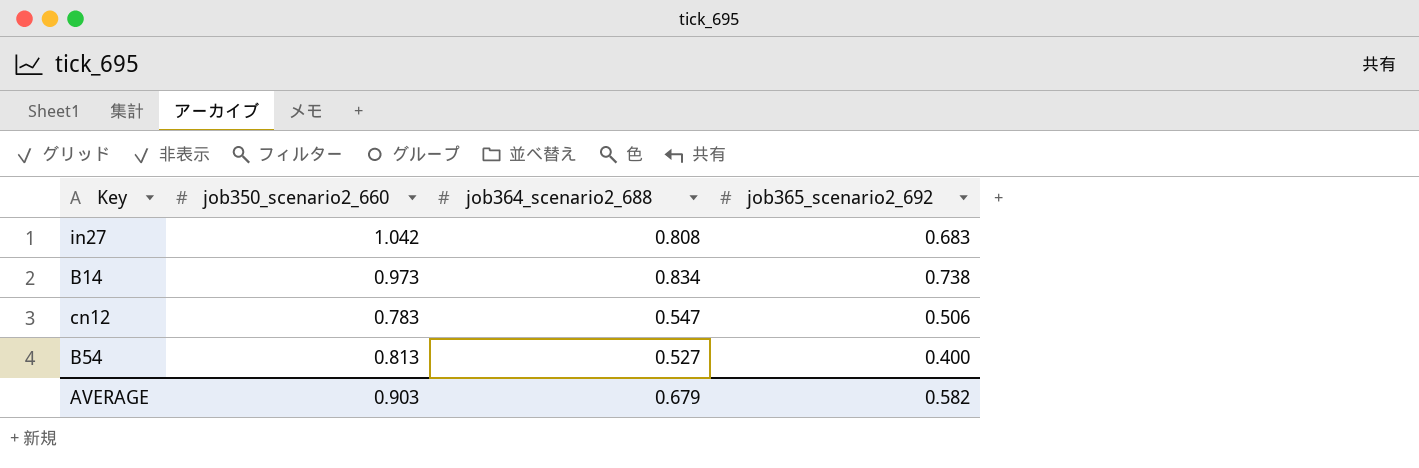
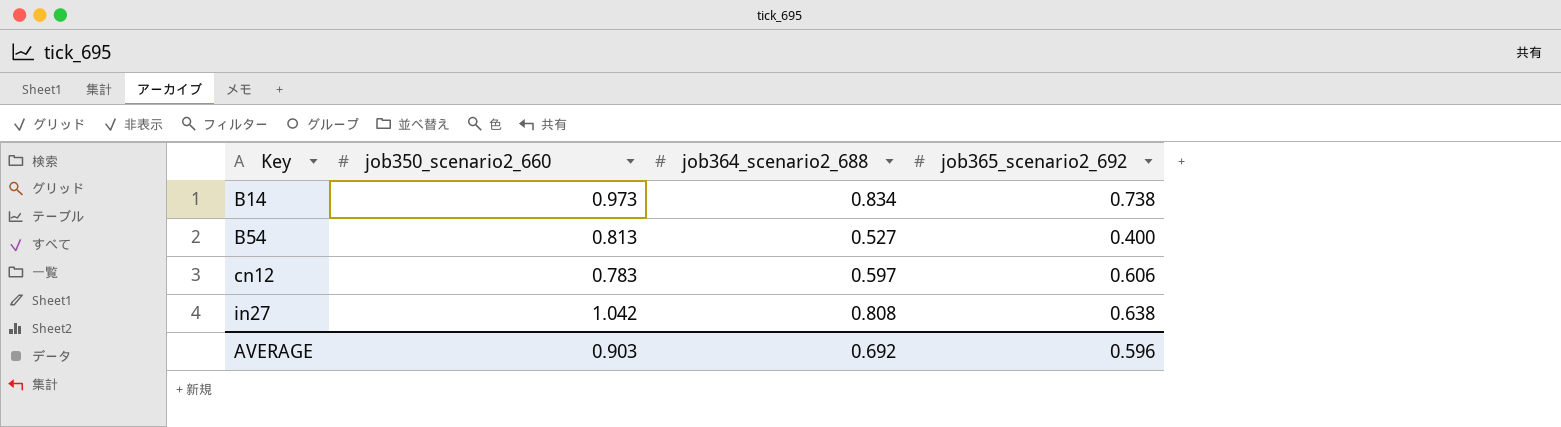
row order: none -> Key ascending
cn12 | job364_scenario2_688: 0.547 -> 0.597
cn12 | job365_scenario2_692: 0.506 -> 0.606
in27 | job365_scenario2_692: 0.683 -> 0.638
AVERAGE | job364_scenario2_688: 0.679 -> 0.692
AVERAGE | job365_scenario2_692: 0.582 -> 0.596

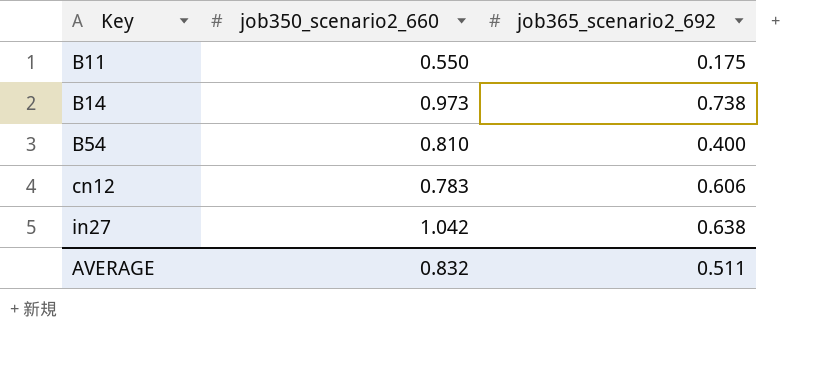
column job364_scenario2_688 | position: 3 -> none
row B11: none -> 0.550 | 0.175
B54 | job350_scenario2_660: 0.813 -> 0.810
AVERAGE | job350_scenario2_660: 0.903 -> 0.832
AVERAGE | job365_scenario2_692: 0.596 -> 0.511

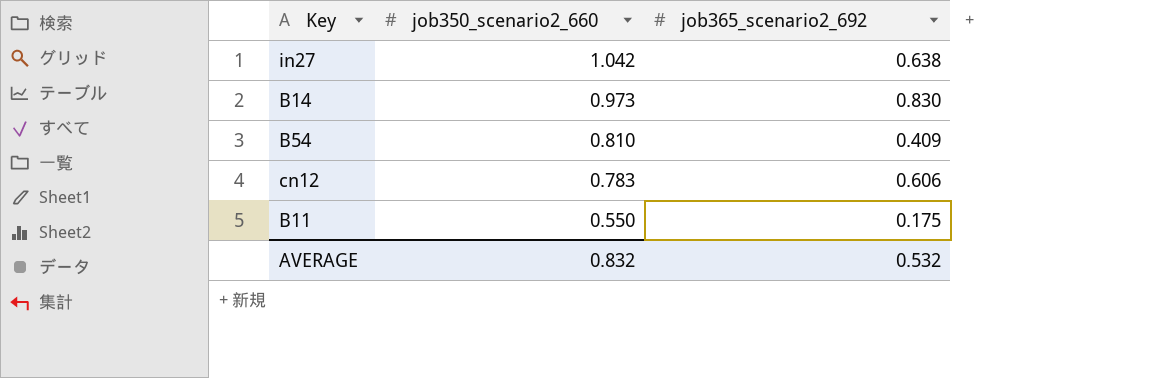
row order: Key ascending -> job350_scenario2_660 descending
B14 | job365_scenario2_692: 0.738 -> 0.830
B54 | job365_scenario2_692: 0.400 -> 0.409
AVERAGE | job365_scenario2_692: 0.511 -> 0.532

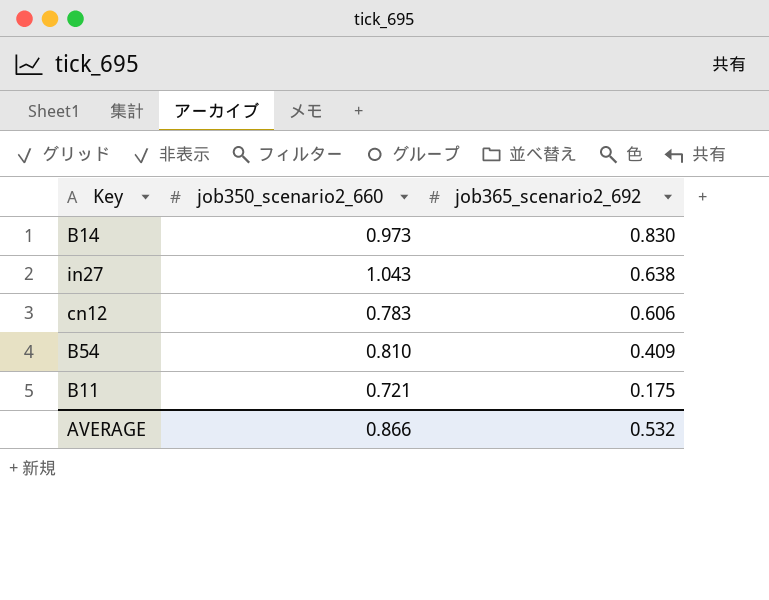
row order: job350_scenario2_660 descending -> job365_scenario2_692 descending
in27 | job350_scenario2_660: 1.042 -> 1.043
B11 | job350_scenario2_660: 0.550 -> 0.721
AVERAGE | job350_scenario2_660: 0.832 -> 0.866

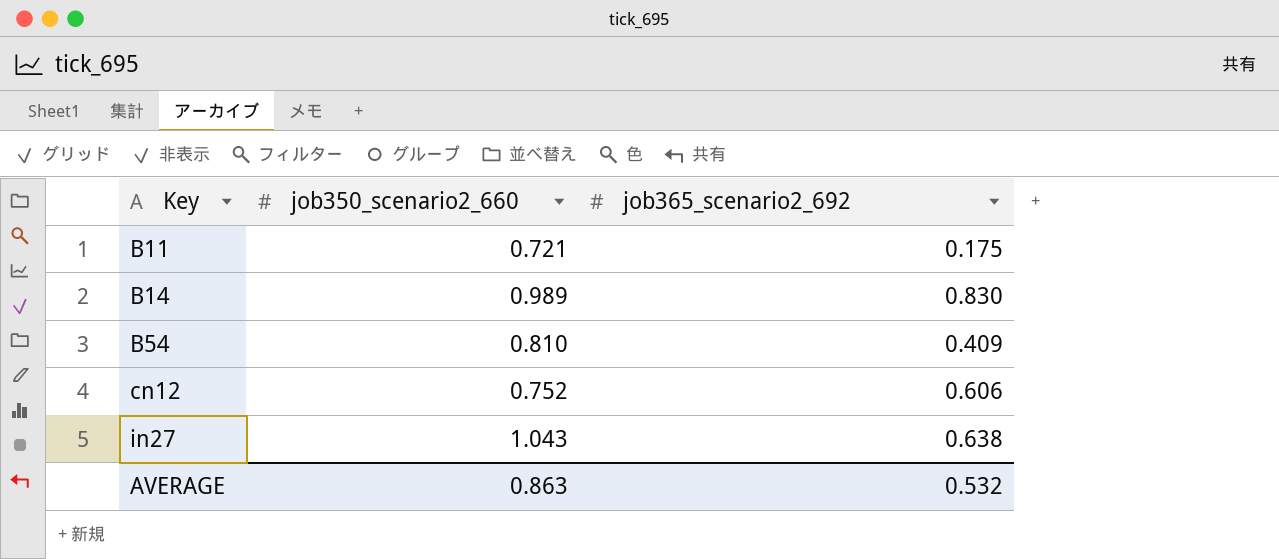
row order: job365_scenario2_692 descending -> Key ascending
B14 | job350_scenario2_660: 0.973 -> 0.989
cn12 | job350_scenario2_660: 0.783 -> 0.752
AVERAGE | job350_scenario2_660: 0.866 -> 0.863

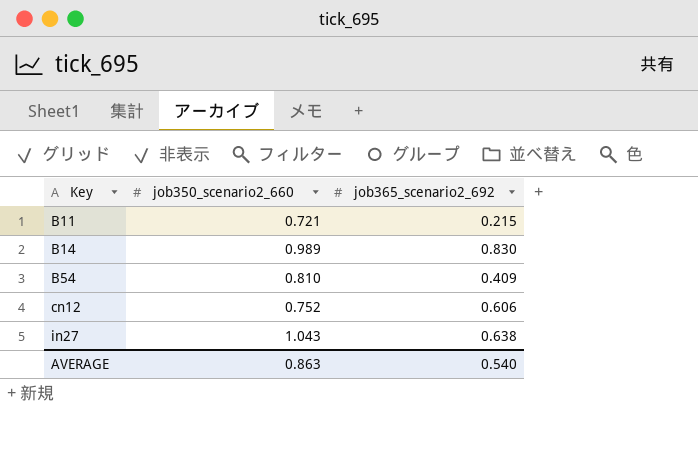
B11 | job365_scenario2_692: 0.175 -> 0.215
AVERAGE | job365_scenario2_692: 0.532 -> 0.540

